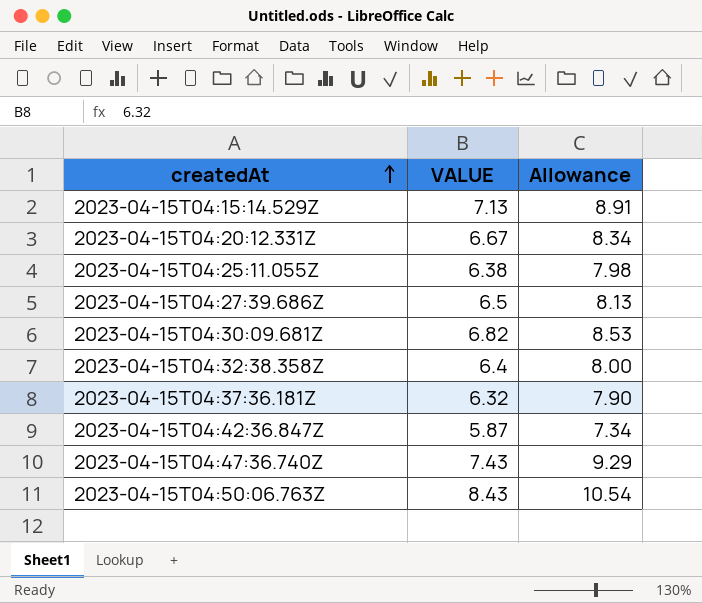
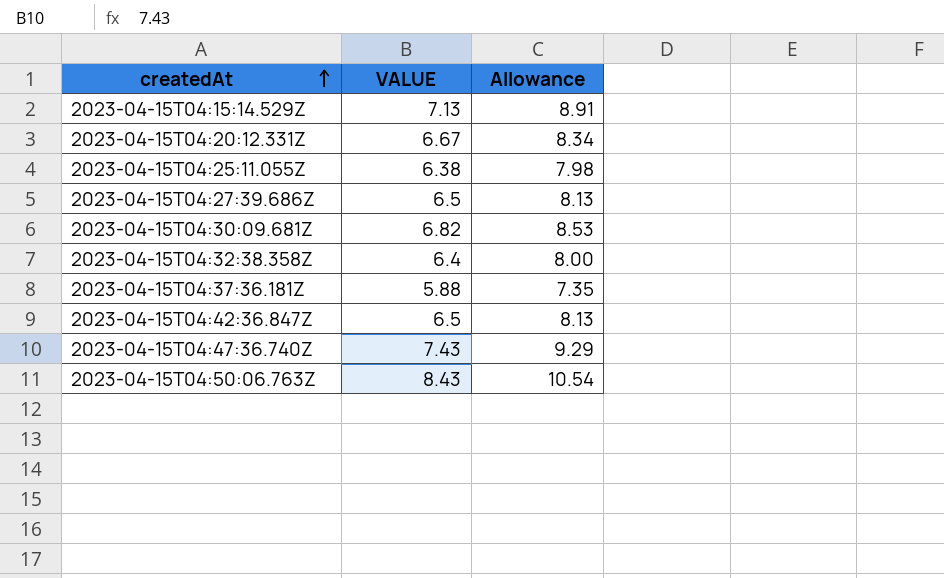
2023-04-15T04:37:36.181Z | VALUE: 6.32 -> 5.88
2023-04-15T04:37:36.181Z | Allowance: 7.90 -> 7.35
2023-04-15T04:42:36.847Z | VALUE: 5.87 -> 6.5
2023-04-15T04:42:36.847Z | Allowance: 7.34 -> 8.13

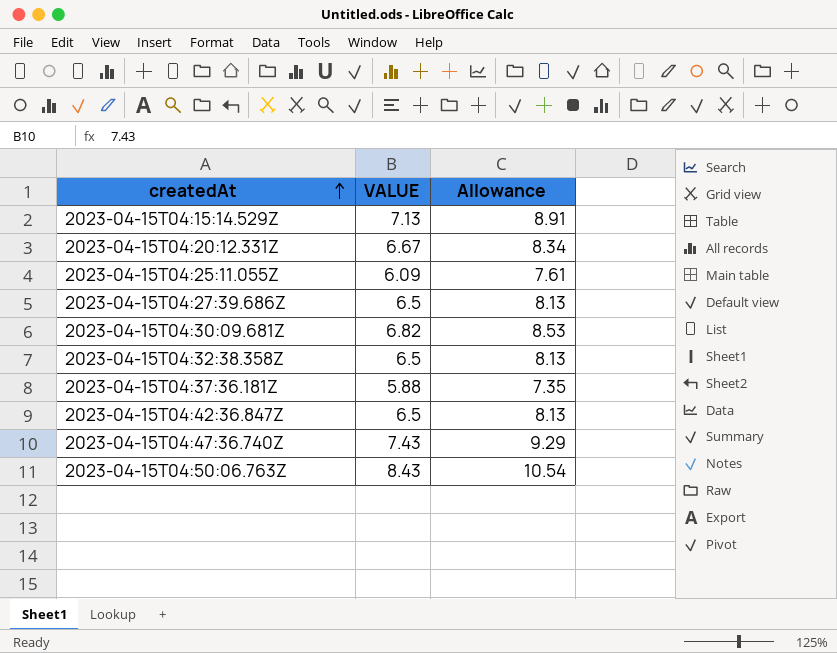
2023-04-15T04:25:11.055Z | VALUE: 6.38 -> 6.09
2023-04-15T04:25:11.055Z | Allowance: 7.98 -> 7.61
2023-04-15T04:32:38.358Z | VALUE: 6.4 -> 6.5
2023-04-15T04:32:38.358Z | Allowance: 8.00 -> 8.13

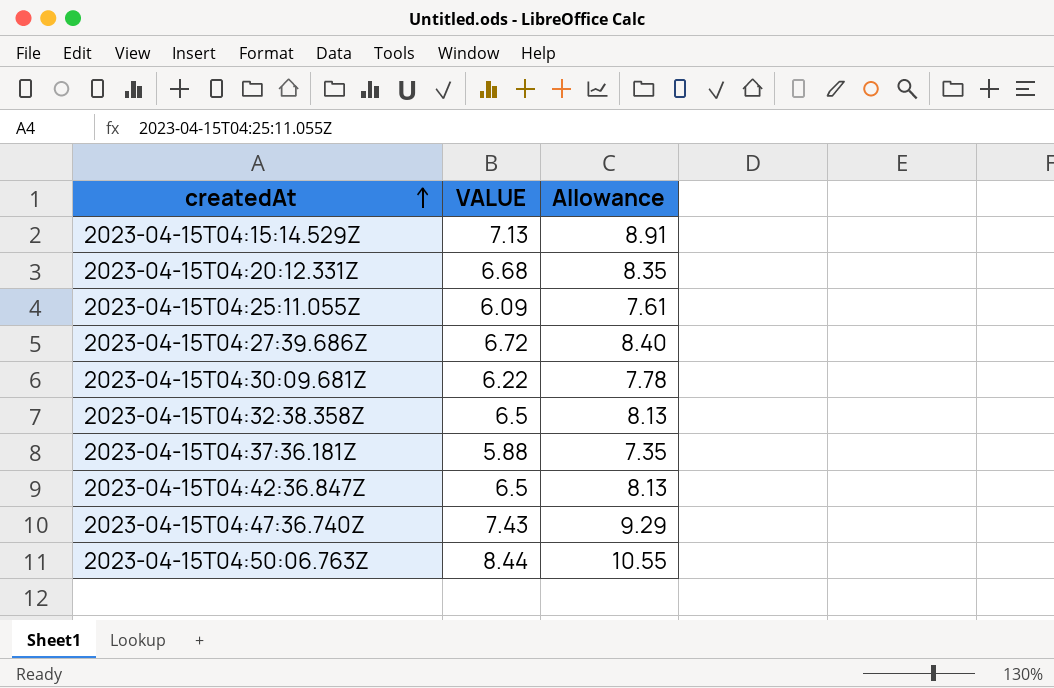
2023-04-15T04:20:12.331Z | VALUE: 6.67 -> 6.68
2023-04-15T04:20:12.331Z | Allowance: 8.34 -> 8.35
2023-04-15T04:27:39.686Z | VALUE: 6.5 -> 6.72
2023-04-15T04:27:39.686Z | Allowance: 8.13 -> 8.40
2023-04-15T04:30:09.681Z | VALUE: 6.82 -> 6.22
2023-04-15T04:30:09.681Z | Allowance: 8.53 -> 7.78
2023-04-15T04:50:06.763Z | VALUE: 8.43 -> 8.44
2023-04-15T04:50:06.763Z | Allowance: 10.54 -> 10.55

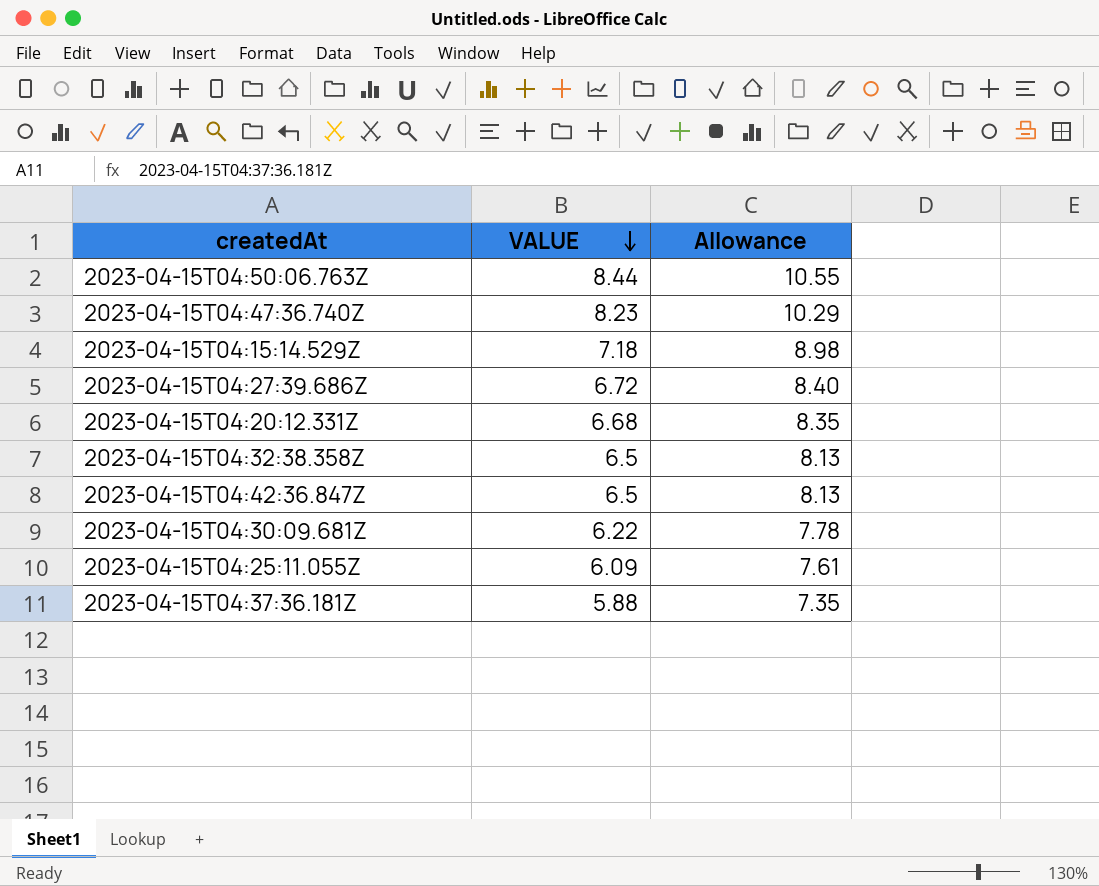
row order: createdAt ascending -> VALUE descending
2023-04-15T04:47:36.740Z | VALUE: 7.43 -> 8.23
2023-04-15T04:47:36.740Z | Allowance: 9.29 -> 10.29
2023-04-15T04:15:14.529Z | VALUE: 7.13 -> 7.18
2023-04-15T04:15:14.529Z | Allowance: 8.91 -> 8.98

